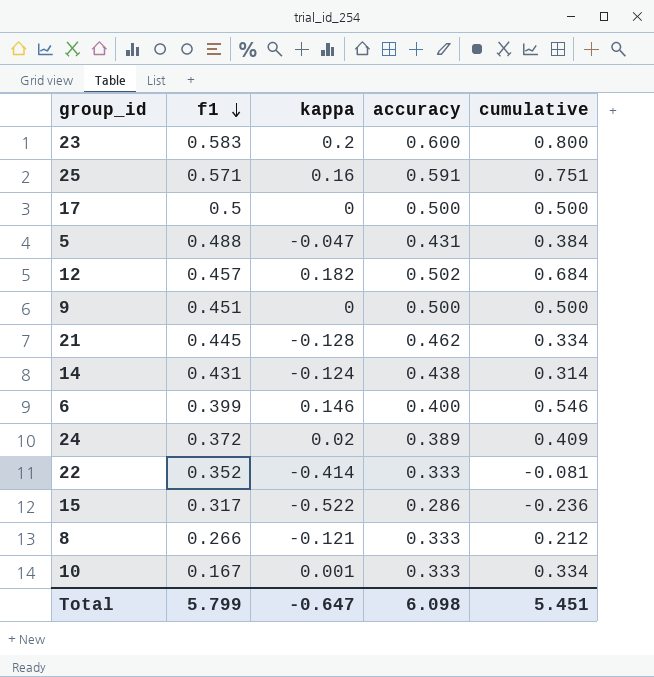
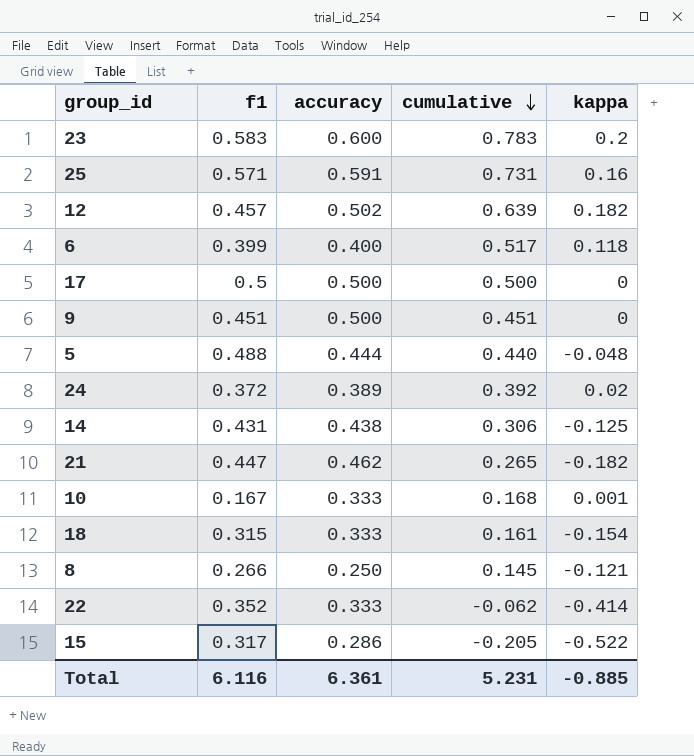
row order: f1 descending -> cumulative descending
column cumulative | formula: [kappa] + [accuracy] -> [f1] + [kappa]
column kappa | position: 3 -> 5
6 | kappa: 0.146 -> 0.118
5 | accuracy: 0.431 -> 0.444
5 | kappa: -0.047 -> -0.048
14 | kappa: -0.124 -> -0.125
21 | f1: 0.445 -> 0.447
21 | kappa: -0.128 -> -0.182
row 18: none -> 0.315 | 0.333 | 0.161 | -0.154
8 | accuracy: 0.333 -> 0.250
Total | f1: 5.799 -> 6.116
Total | accuracy: 6.098 -> 6.361
Total | cumulative: 5.451 -> 5.231
Total | kappa: -0.647 -> -0.885

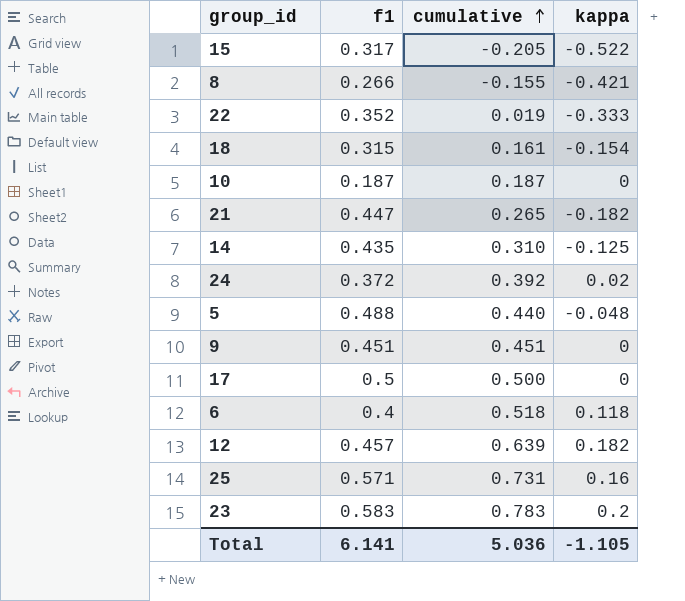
row order: cumulative descending -> cumulative ascending
column accuracy | position: 3 -> none
8 | cumulative: 0.145 -> -0.155
8 | kappa: -0.121 -> -0.421
22 | cumulative: -0.062 -> 0.019
22 | kappa: -0.414 -> -0.333
10 | f1: 0.167 -> 0.187
10 | cumulative: 0.168 -> 0.187
10 | kappa: 0.001 -> 0
14 | f1: 0.431 -> 0.435
14 | cumulative: 0.306 -> 0.310
6 | f1: 0.399 -> 0.4
6 | cumulative: 0.517 -> 0.518
Total | f1: 6.116 -> 6.141
Total | cumulative: 5.231 -> 5.036
Total | kappa: -0.885 -> -1.105

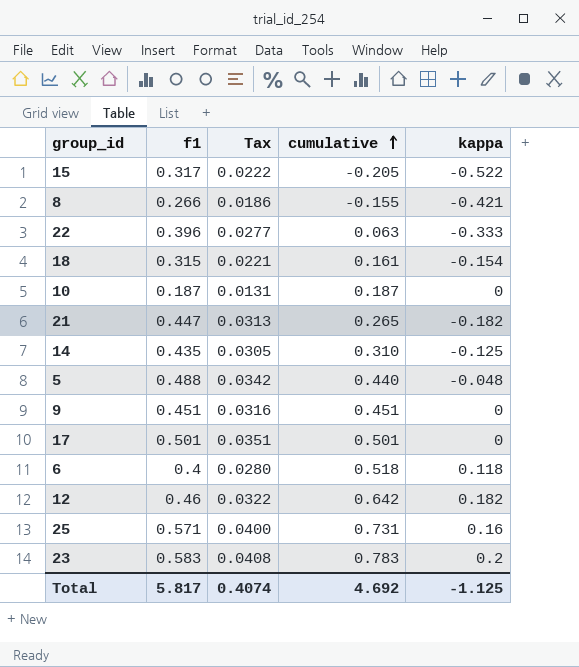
column Tax | formula: none -> [f1] * 0.07
row 24: 0.372 | 0.392 | 0.02 -> none
22 | f1: 0.352 -> 0.396
22 | cumulative: 0.019 -> 0.063
17 | f1: 0.5 -> 0.501
17 | cumulative: 0.500 -> 0.501
12 | f1: 0.457 -> 0.46
12 | cumulative: 0.639 -> 0.642
Total | f1: 6.141 -> 5.817
Total | cumulative: 5.036 -> 4.692
Total | kappa: -1.105 -> -1.125

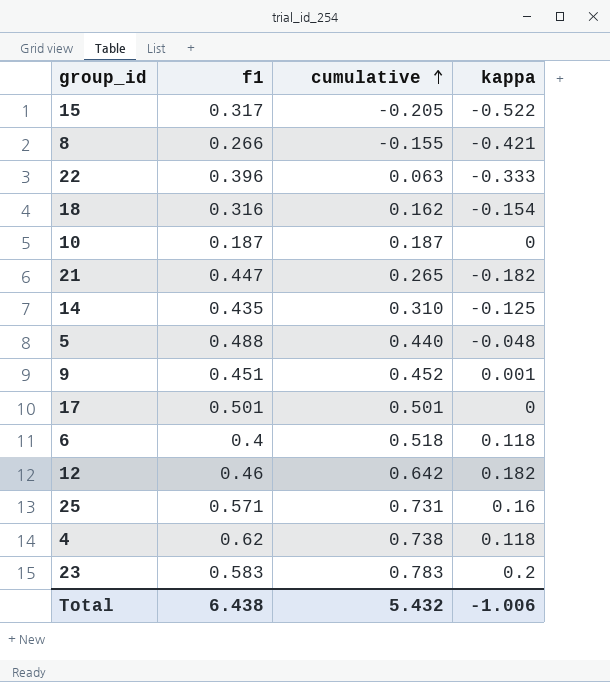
column Tax | formula: [f1] * 0.07 -> none
18 | f1: 0.315 -> 0.316
18 | cumulative: 0.161 -> 0.162
9 | cumulative: 0.451 -> 0.452
9 | kappa: 0 -> 0.001
row 4: none -> 0.62 | 0.738 | 0.118
Total | f1: 5.817 -> 6.438
Total | cumulative: 4.692 -> 5.432
Total | kappa: -1.125 -> -1.006

